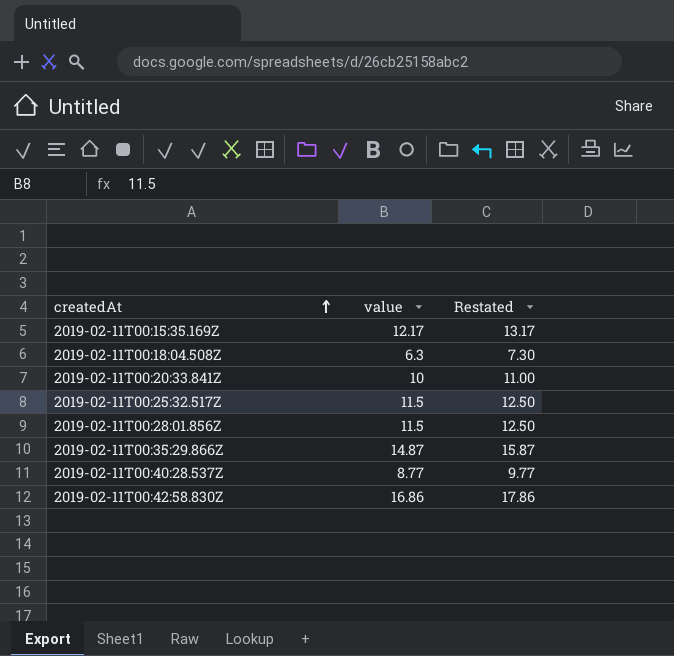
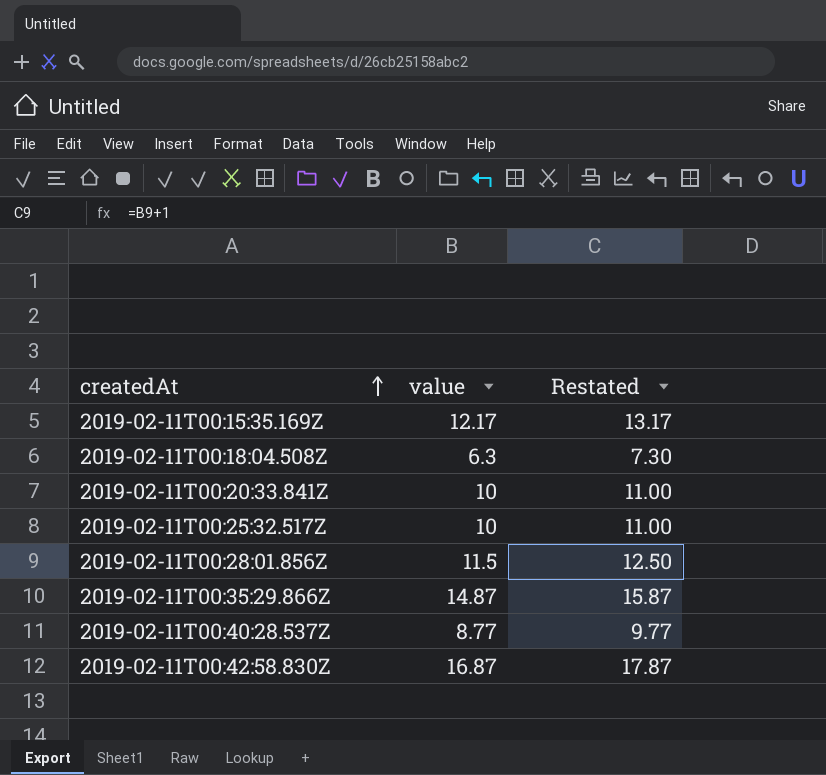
2019-02-11T00:25:32.517Z | value: 11.5 -> 10
2019-02-11T00:25:32.517Z | Restated: 12.50 -> 11.00
2019-02-11T00:42:58.830Z | value: 16.86 -> 16.87
2019-02-11T00:42:58.830Z | Restated: 17.86 -> 17.87

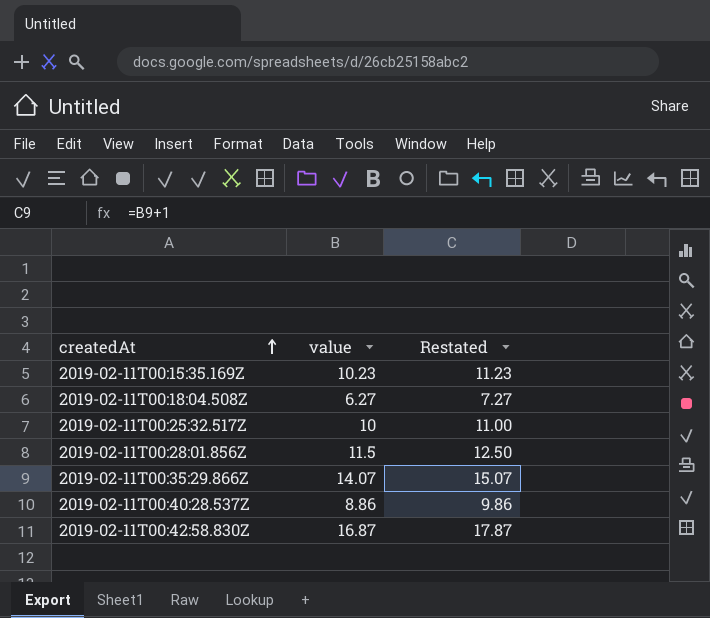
row 2019-02-11T00:20:33.841Z: 10 | 11.00 -> none
2019-02-11T00:15:35.169Z | value: 12.17 -> 10.23
2019-02-11T00:15:35.169Z | Restated: 13.17 -> 11.23
2019-02-11T00:18:04.508Z | value: 6.3 -> 6.27
2019-02-11T00:18:04.508Z | Restated: 7.30 -> 7.27
2019-02-11T00:35:29.866Z | value: 14.87 -> 14.07
2019-02-11T00:35:29.866Z | Restated: 15.87 -> 15.07
2019-02-11T00:40:28.537Z | value: 8.77 -> 8.86
2019-02-11T00:40:28.537Z | Restated: 9.77 -> 9.86

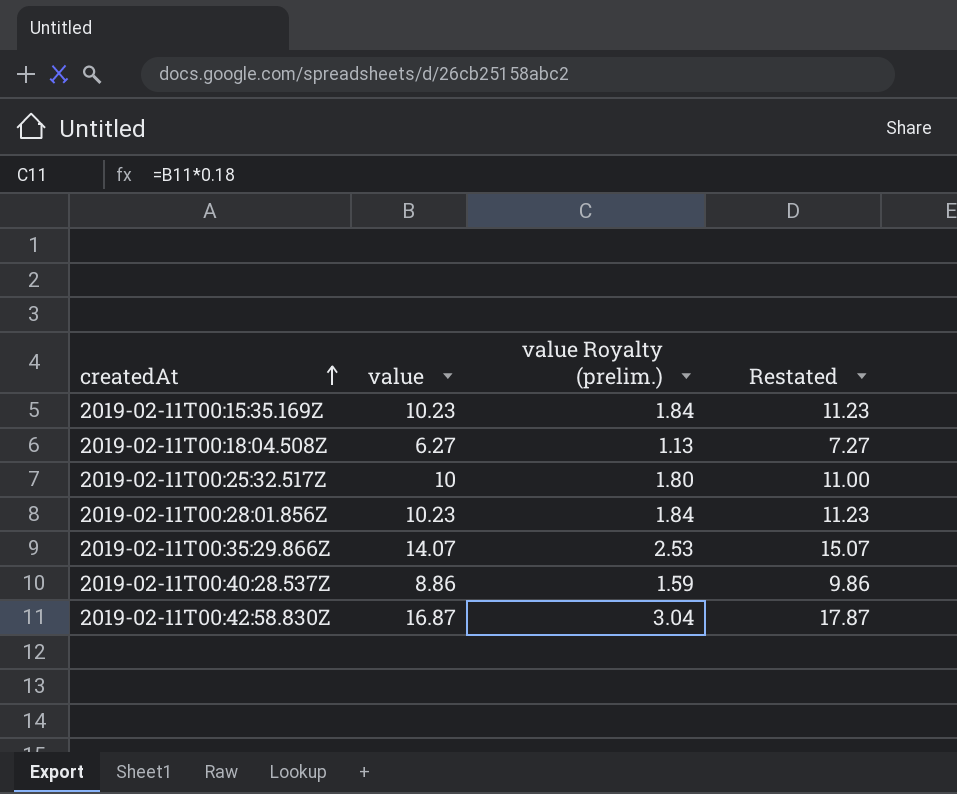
column value Royalty (prelim.) | formula: none -> [value] * 0.18
2019-02-11T00:28:01.856Z | value: 11.5 -> 10.23
2019-02-11T00:28:01.856Z | Restated: 12.50 -> 11.23

